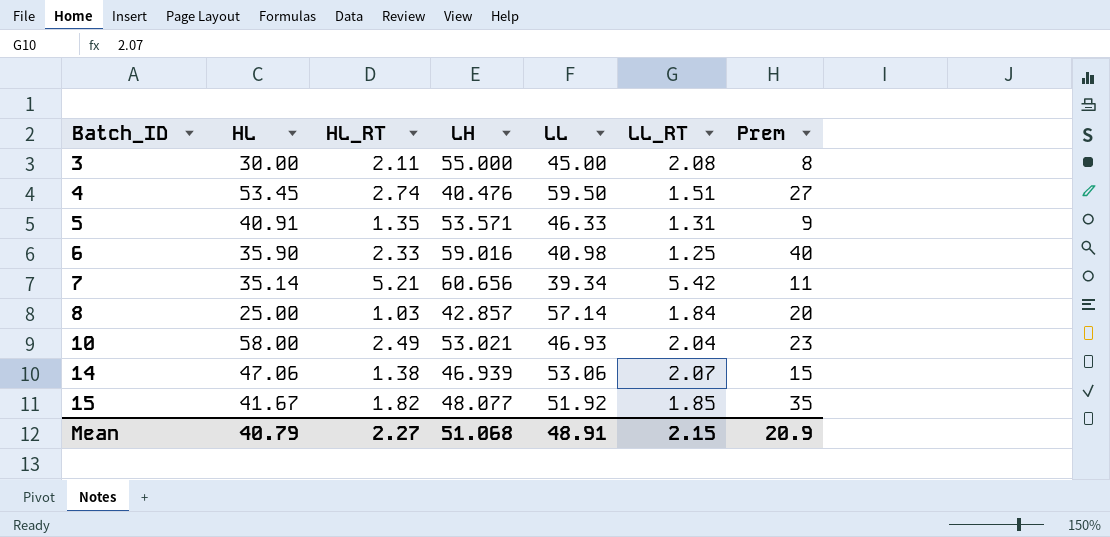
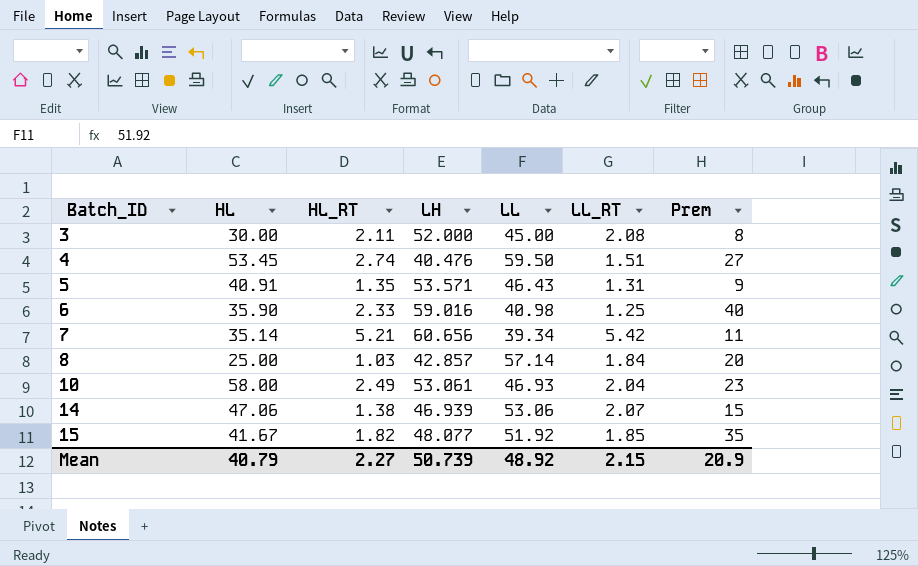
3 | LH: 55.000 -> 52.000
5 | LL: 46.33 -> 46.43
10 | LH: 53.021 -> 53.061
Mean | LH: 51.068 -> 50.739
Mean | LL: 48.91 -> 48.92

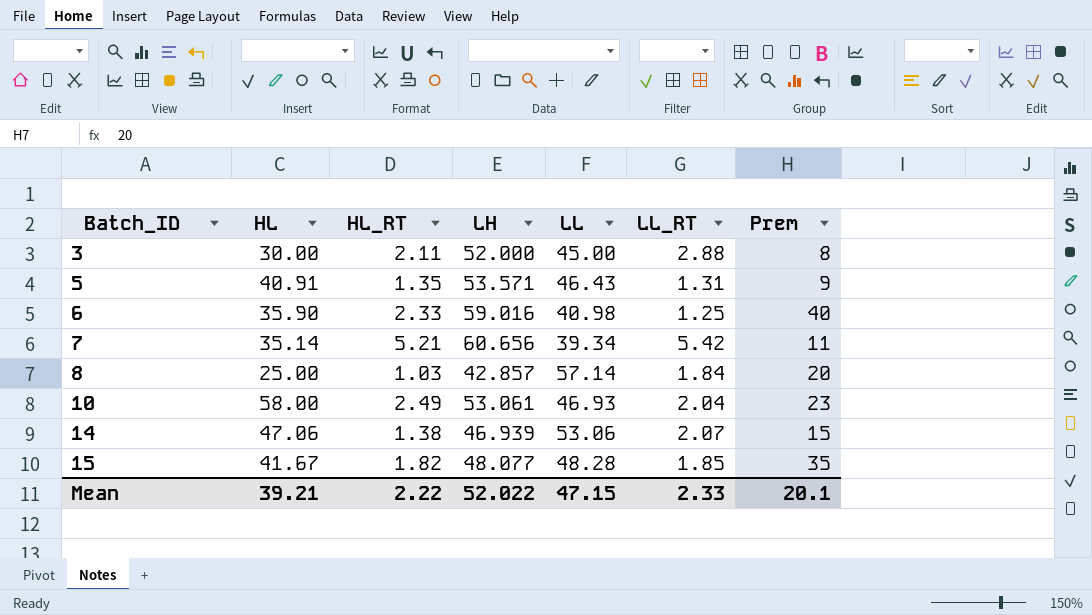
row 4: 53.45 | 2.74 | 40.476 | 59.50 | 1.51 | 27 -> none
3 | LL_RT: 2.08 -> 2.88
15 | LL: 51.92 -> 48.28
Mean | HL: 40.79 -> 39.21
Mean | HL_RT: 2.27 -> 2.22
Mean | LH: 50.739 -> 52.022
Mean | LL: 48.92 -> 47.15
Mean | LL_RT: 2.15 -> 2.33
Mean | Prem: 20.9 -> 20.1

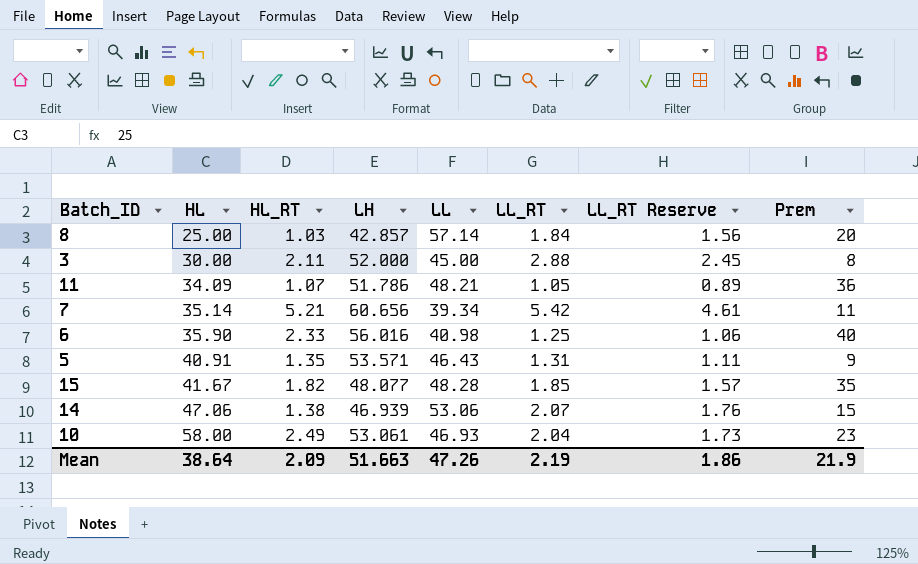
row order: Batch_ID ascending -> HL ascending
column LL_RT Reserve | formula: none -> [LL_RT] * 0.85
row 11: none -> 34.09 | 1.07 | 51.786 | 48.21 | 1.05 | 0.89 | 36
6 | LH: 59.016 -> 56.016
Mean | HL: 39.21 -> 38.64
Mean | HL_RT: 2.22 -> 2.09
Mean | LH: 52.022 -> 51.663
Mean | LL: 47.15 -> 47.26
Mean | LL_RT: 2.33 -> 2.19
Mean | Prem: 20.1 -> 21.9

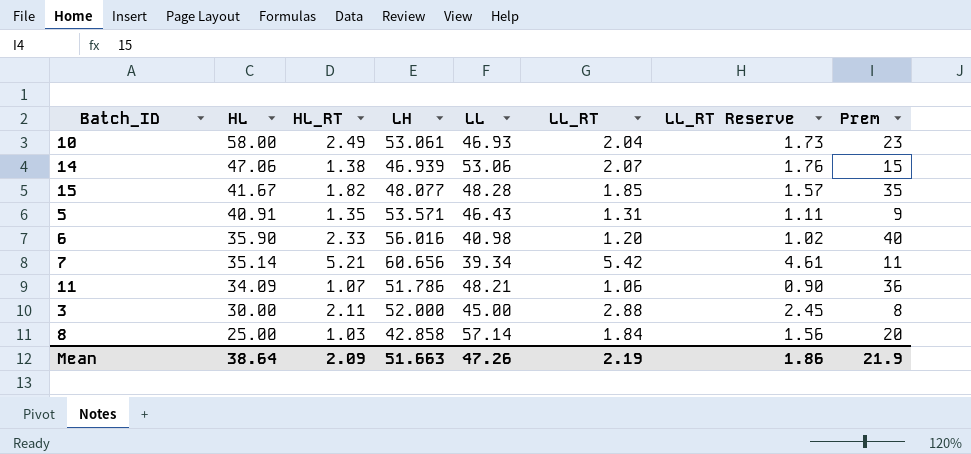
row order: HL ascending -> HL descending
6 | LL_RT: 1.25 -> 1.20
6 | LL_RT Reserve: 1.06 -> 1.02
11 | LL_RT: 1.05 -> 1.06
11 | LL_RT Reserve: 0.89 -> 0.90
8 | LH: 42.857 -> 42.858

